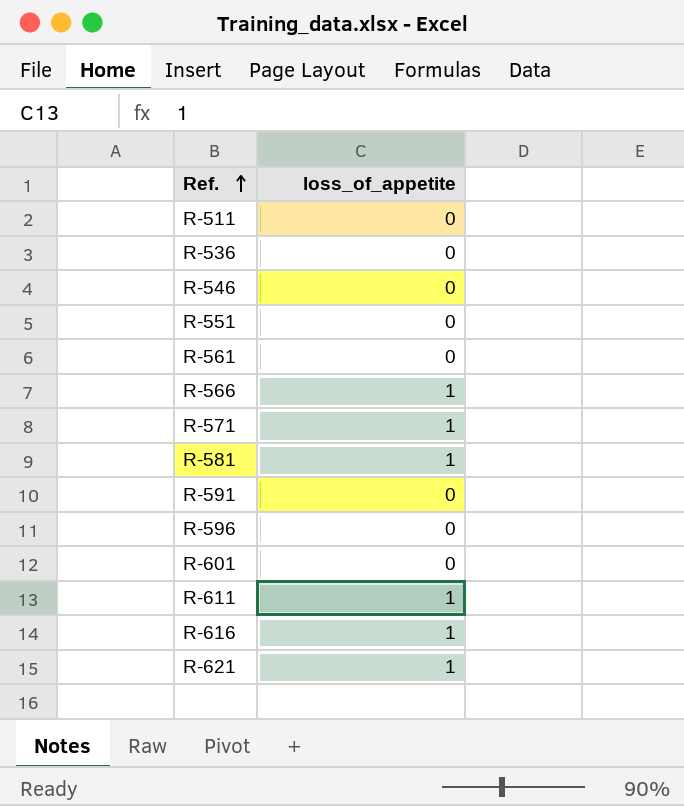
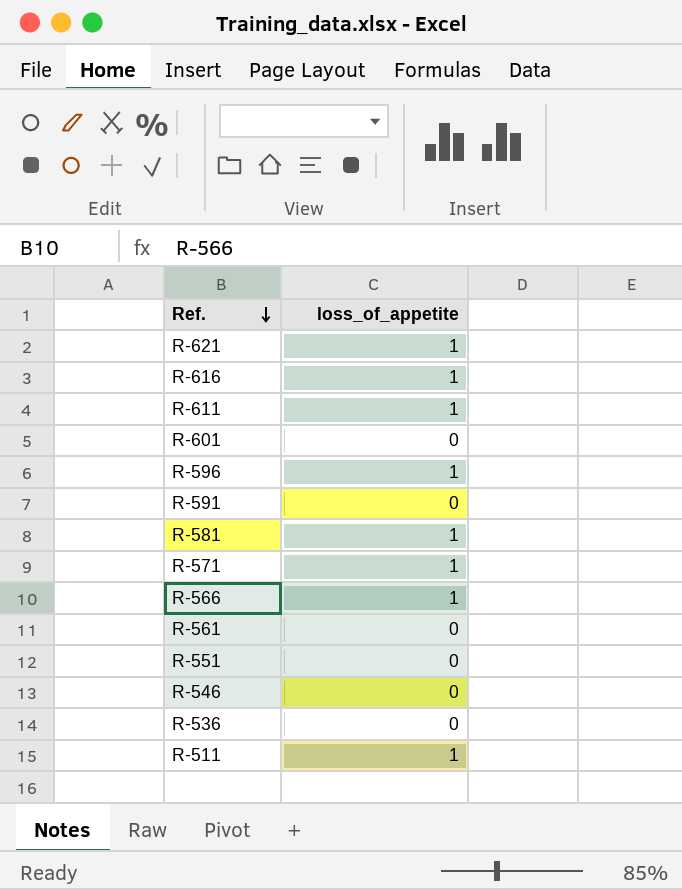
row order: Ref. ascending -> Ref. descending
R-596 | loss_of_appetite: 0 -> 1
R-511 | loss_of_appetite: 0 -> 1

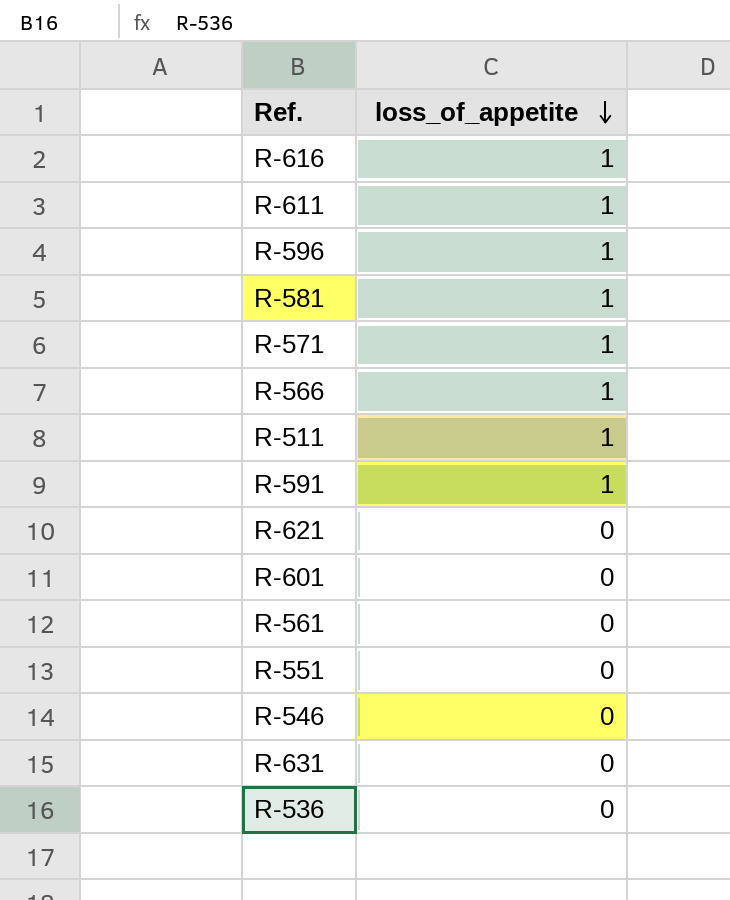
row order: Ref. descending -> loss_of_appetite descending
R-591 | loss_of_appetite: 0 -> 1
R-621 | loss_of_appetite: 1 -> 0
row R-631: none -> 0

